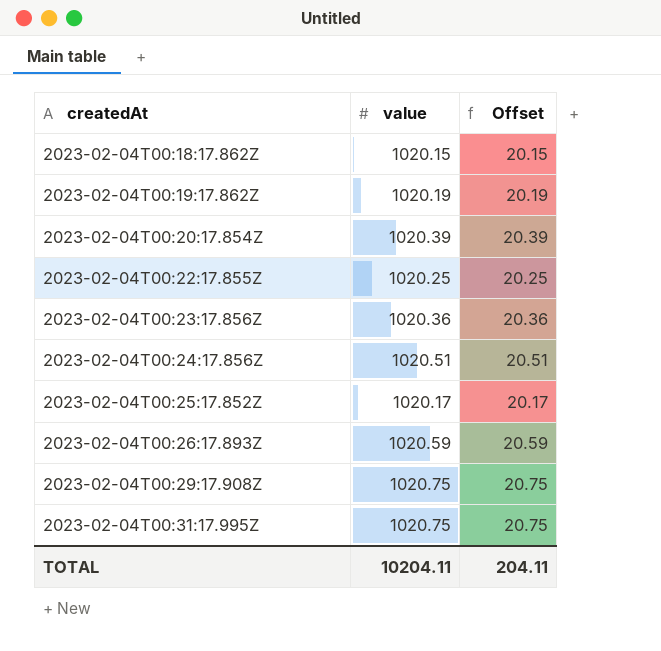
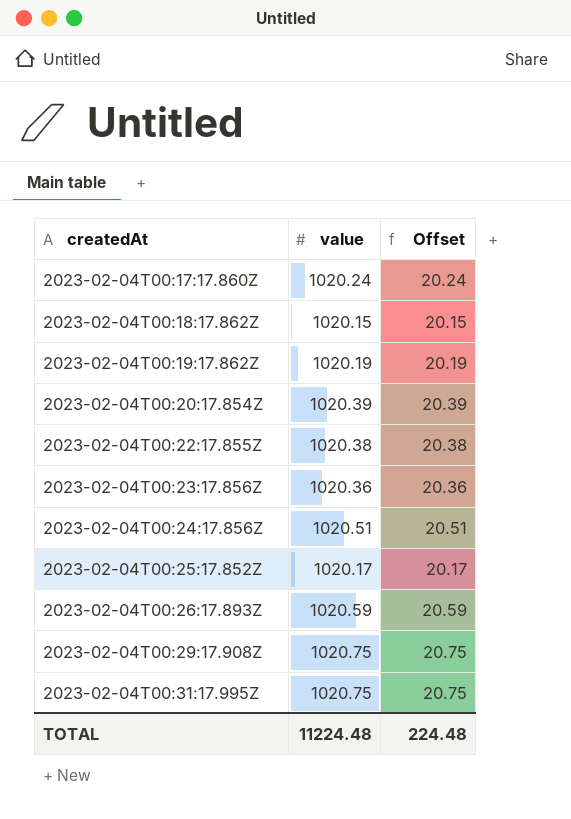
row 2023-02-04T00:17:17.860Z: none -> 1020.24 | 20.24
2023-02-04T00:22:17.855Z | value: 1020.25 -> 1020.38
2023-02-04T00:22:17.855Z | Offset: 20.25 -> 20.38
TOTAL | value: 10204.11 -> 11224.48
TOTAL | Offset: 204.11 -> 224.48

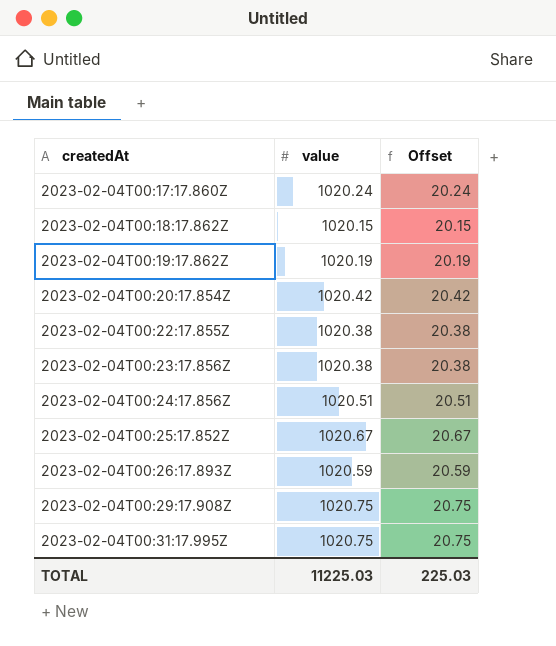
2023-02-04T00:20:17.854Z | value: 1020.39 -> 1020.42
2023-02-04T00:20:17.854Z | Offset: 20.39 -> 20.42
2023-02-04T00:23:17.856Z | value: 1020.36 -> 1020.38
2023-02-04T00:23:17.856Z | Offset: 20.36 -> 20.38
2023-02-04T00:25:17.852Z | value: 1020.17 -> 1020.67
2023-02-04T00:25:17.852Z | Offset: 20.17 -> 20.67
TOTAL | value: 11224.48 -> 11225.03
TOTAL | Offset: 224.48 -> 225.03

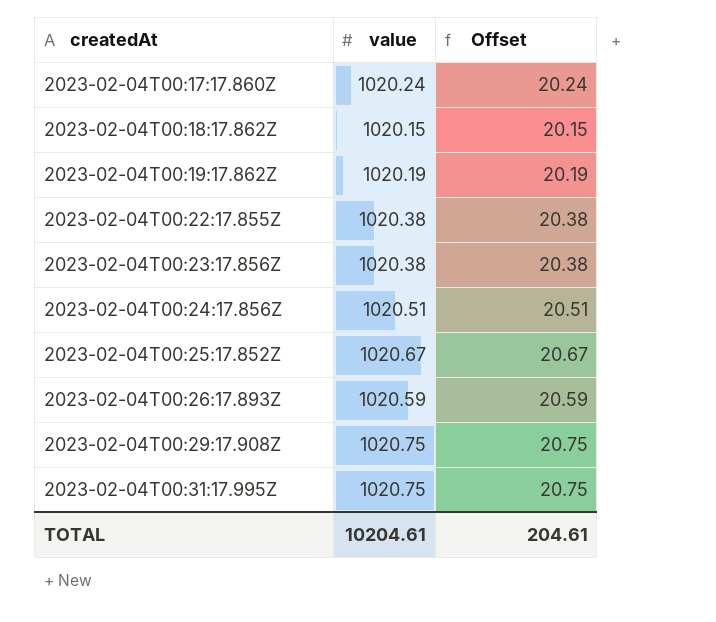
row 2023-02-04T00:20:17.854Z: 1020.42 | 20.42 -> none
TOTAL | value: 11225.03 -> 10204.61
TOTAL | Offset: 225.03 -> 204.61

